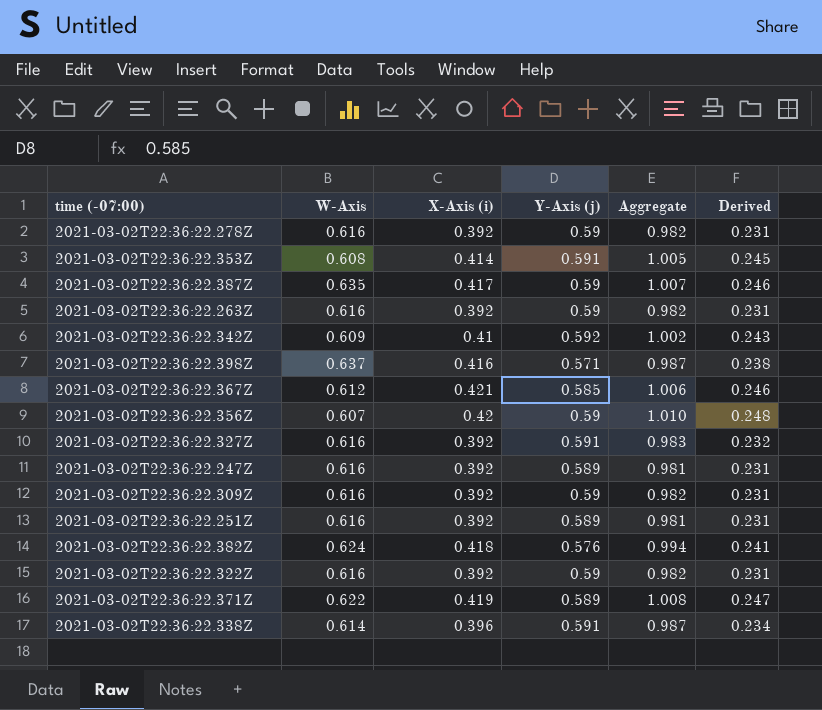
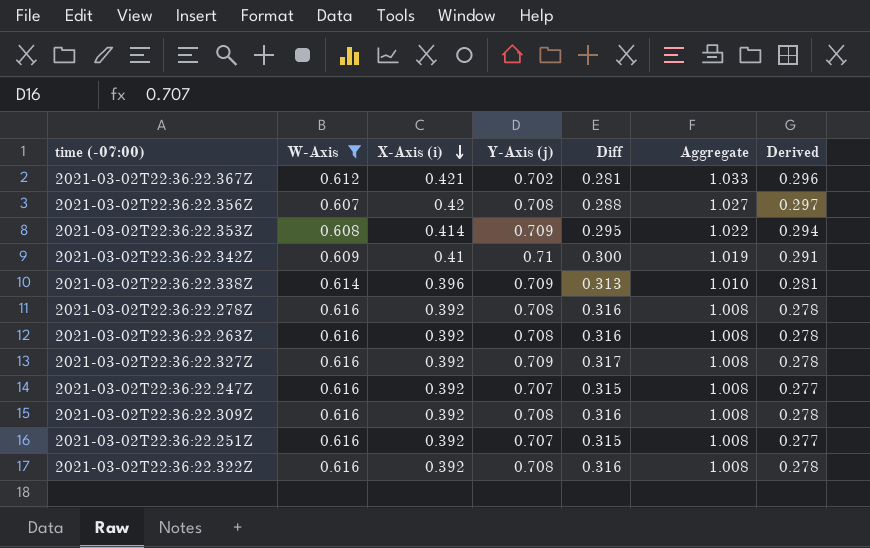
filter: none -> W-Axis <= 0.616
row order: none -> X-Axis (i) descending
column Diff | formula: none -> [Y-Axis (j)] - [X-Axis (i)]
column Aggregate | formula: [X-Axis (i)] + [Y-Axis (j)] -> [W-Axis] + [X-Axis (i)]
2021-03-02T22:36:22.367Z | Y-Axis (j): 0.585 -> 0.702
2021-03-02T22:36:22.367Z | Derived: 0.246 -> 0.296
2021-03-02T22:36:22.356Z | Y-Axis (j): 0.59 -> 0.708
2021-03-02T22:36:22.356Z | Derived: 0.248 -> 0.297
2021-03-02T22:36:22.353Z | Y-Axis (j): 0.591 -> 0.709
2021-03-02T22:36:22.353Z | Derived: 0.245 -> 0.294
2021-03-02T22:36:22.342Z | Y-Axis (j): 0.592 -> 0.71
2021-03-02T22:36:22.342Z | Derived: 0.243 -> 0.291
2021-03-02T22:36:22.338Z | Y-Axis (j): 0.591 -> 0.709
2021-03-02T22:36:22.338Z | Derived: 0.234 -> 0.281
2021-03-02T22:36:22.278Z | Y-Axis (j): 0.59 -> 0.708
2021-03-02T22:36:22.278Z | Derived: 0.231 -> 0.278
2021-03-02T22:36:22.263Z | Y-Axis (j): 0.59 -> 0.708
2021-03-02T22:36:22.263Z | Derived: 0.231 -> 0.278
2021-03-02T22:36:22.327Z | Y-Axis (j): 0.591 -> 0.709
2021-03-02T22:36:22.327Z | Derived: 0.232 -> 0.278
2021-03-02T22:36:22.247Z | Y-Axis (j): 0.589 -> 0.707
2021-03-02T22:36:22.247Z | Derived: 0.231 -> 0.277
2021-03-02T22:36:22.309Z | Y-Axis (j): 0.59 -> 0.708
2021-03-02T22:36:22.309Z | Derived: 0.231 -> 0.278
2021-03-02T22:36:22.251Z | Y-Axis (j): 0.589 -> 0.707
2021-03-02T22:36:22.251Z | Derived: 0.231 -> 0.277
2021-03-02T22:36:22.322Z | Y-Axis (j): 0.59 -> 0.708
2021-03-02T22:36:22.322Z | Derived: 0.231 -> 0.278

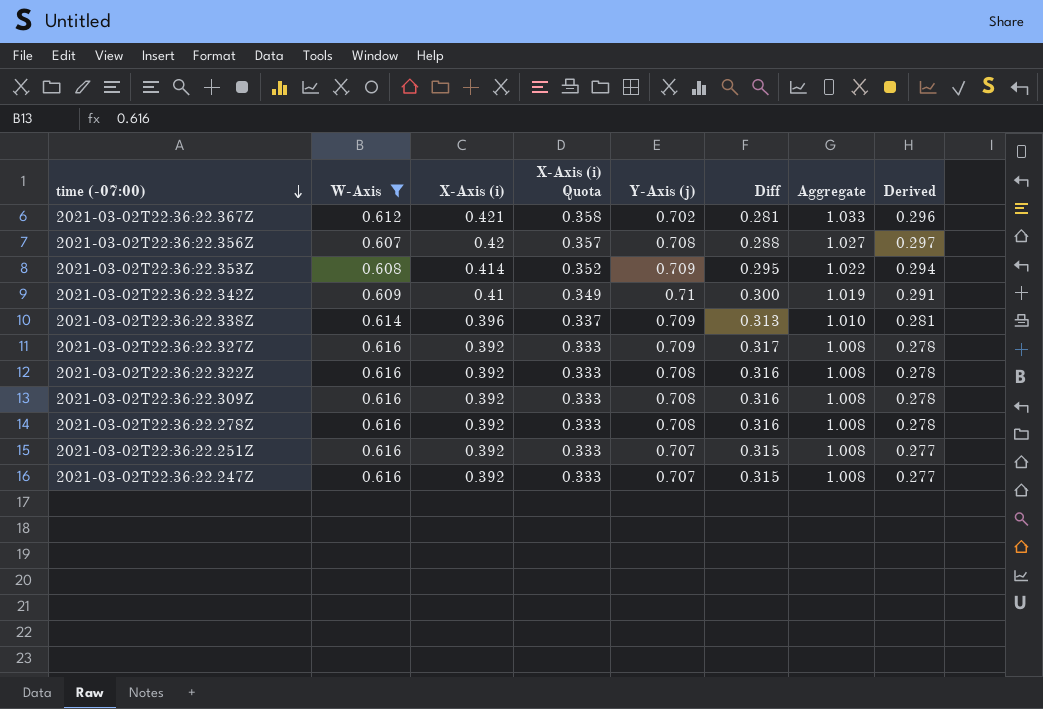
row order: X-Axis (i) descending -> time (-07:00) descending
column X-Axis (i) Quota | formula: none -> [X-Axis (i)] * 0.85
row 2021-03-02T22:36:22.263Z: 0.616 | 0.392 | 0.708 | 0.316 | 1.008 | 0.278 -> none

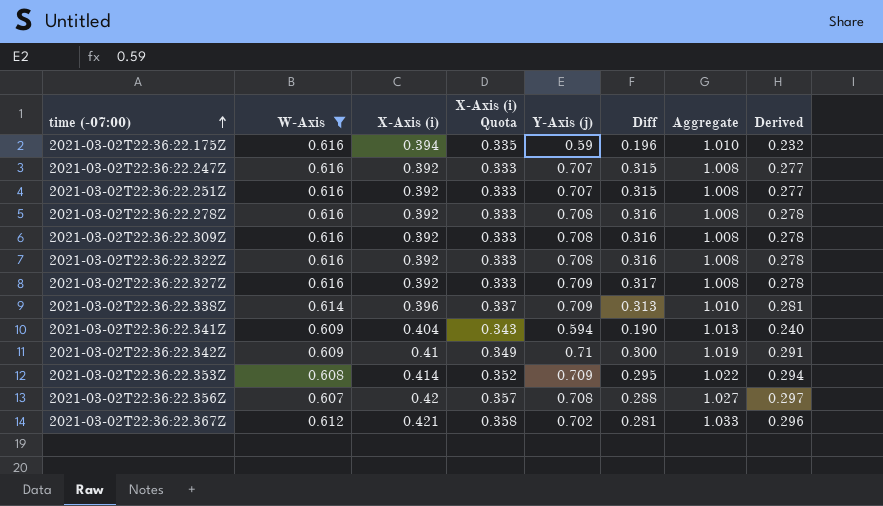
row order: time (-07:00) descending -> time (-07:00) ascending
row 2021-03-02T22:36:22.175Z: none -> 0.616 | 0.394 | 0.335 | 0.59 | 0.196 | 1.010 | 0.232
row 2021-03-02T22:36:22.341Z: none -> 0.609 | 0.404 | 0.343 | 0.594 | 0.190 | 1.013 | 0.240

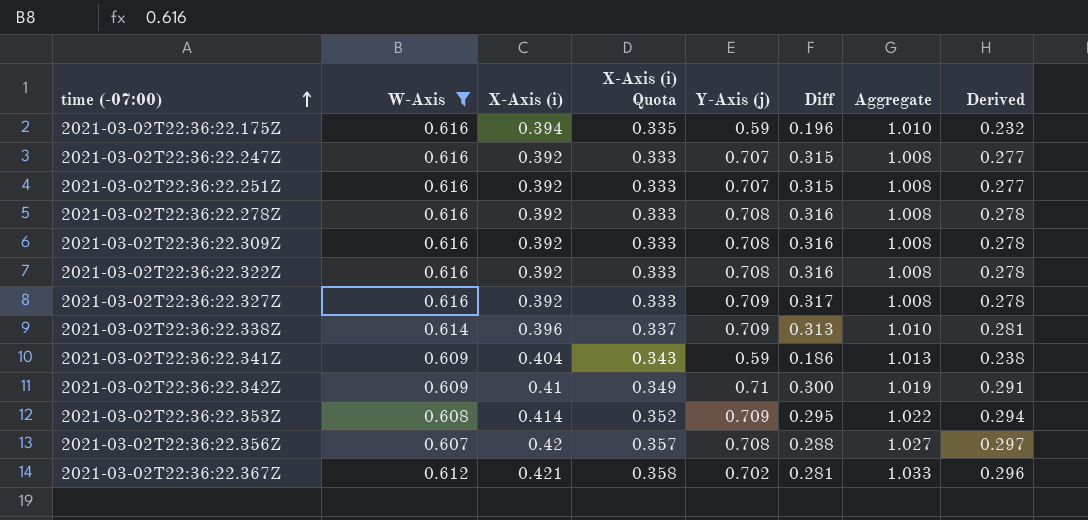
2021-03-02T22:36:22.341Z | Y-Axis (j): 0.594 -> 0.59
2021-03-02T22:36:22.341Z | Diff: 0.190 -> 0.186
2021-03-02T22:36:22.341Z | Derived: 0.240 -> 0.238

